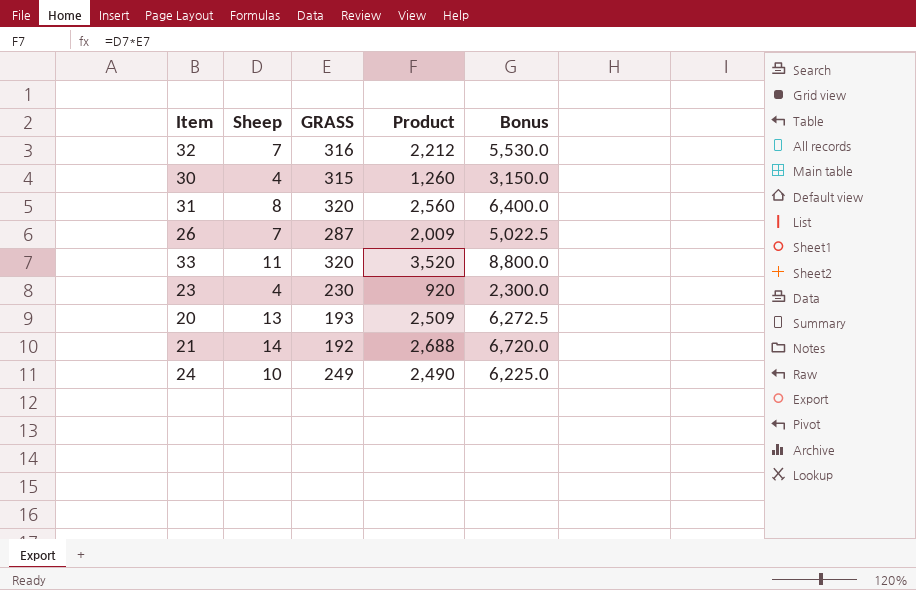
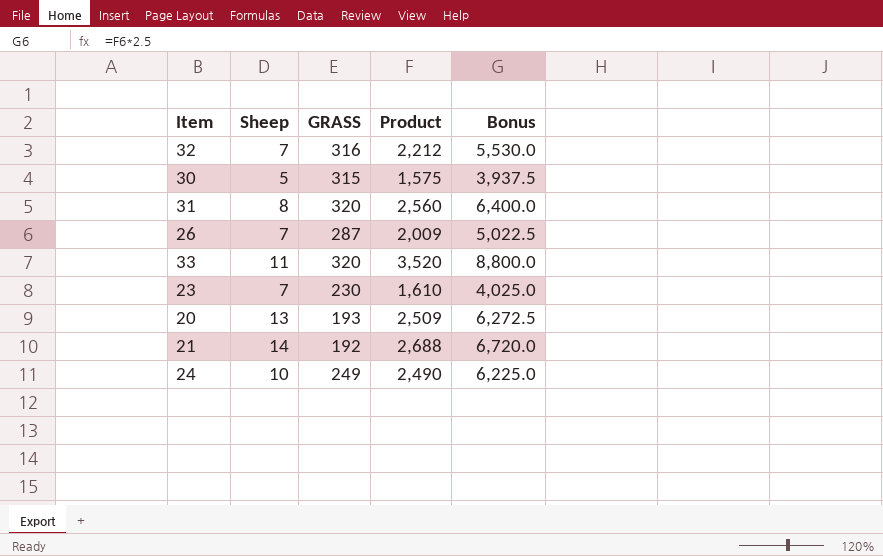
30 | Sheep: 4 -> 5
30 | Product: 1,260 -> 1,575
30 | Bonus: 3,150.0 -> 3,937.5
23 | Sheep: 4 -> 7
23 | Product: 920 -> 1,610
23 | Bonus: 2,300.0 -> 4,025.0

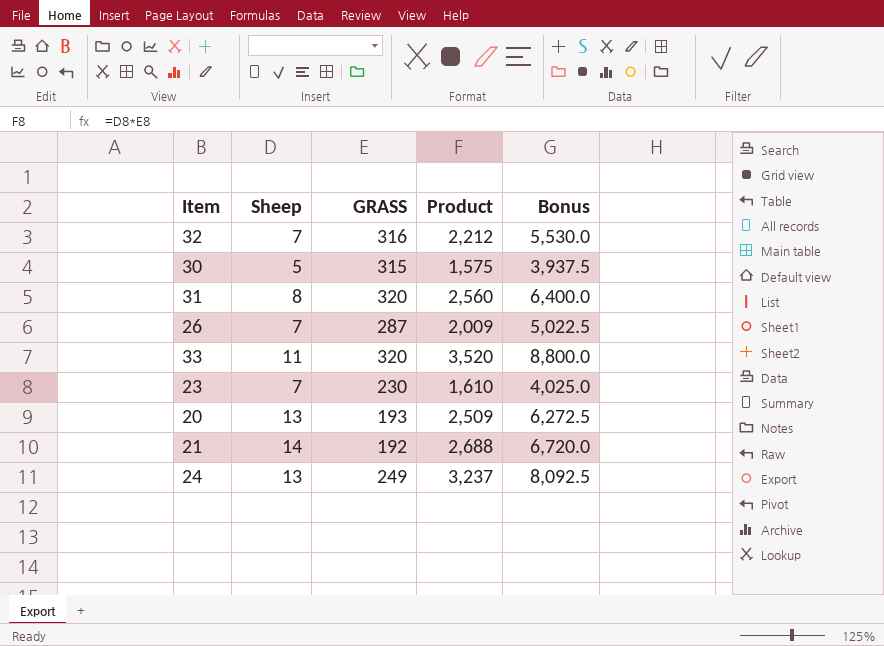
24 | Sheep: 10 -> 13
24 | Product: 2,490 -> 3,237
24 | Bonus: 6,225.0 -> 8,092.5

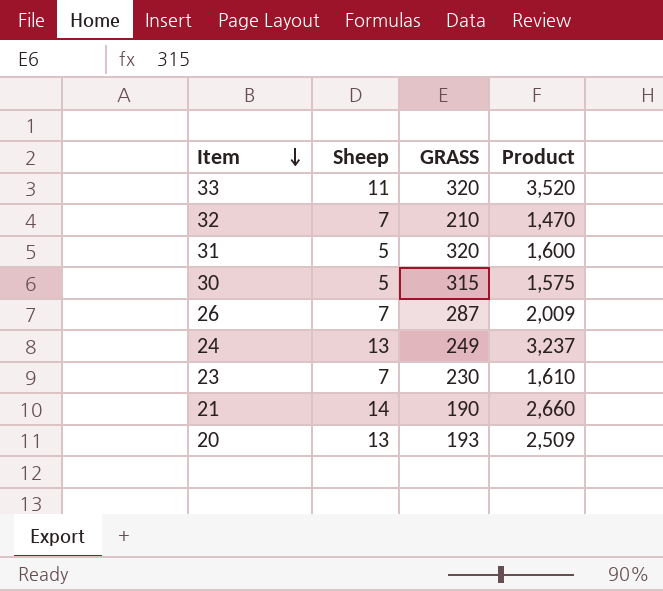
row order: none -> Item descending
column Bonus | formula: [Product] * 2.5 -> none
32 | GRASS: 316 -> 210
32 | Product: 2,212 -> 1,470
31 | Sheep: 8 -> 5
31 | Product: 2,560 -> 1,600
21 | GRASS: 192 -> 190
21 | Product: 2,688 -> 2,660

